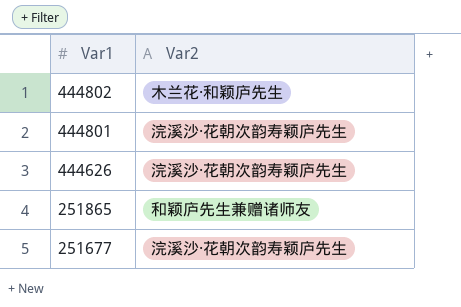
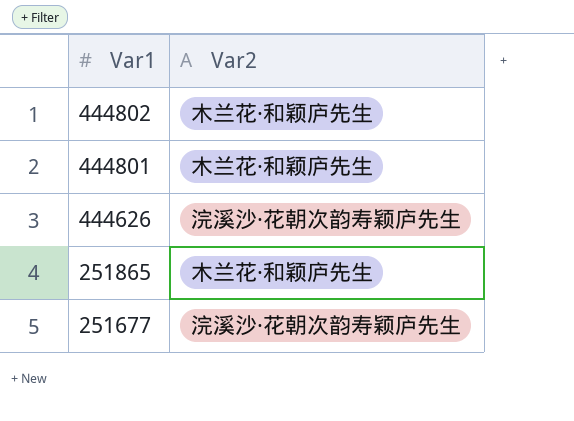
444801 | Var2: 浣溪沙·花朝次韵寿颖庐先生 -> 木兰花·和颖庐先生
251865 | Var2: 和颖庐先生兼赠诸师友 -> 木兰花·和颖庐先生

